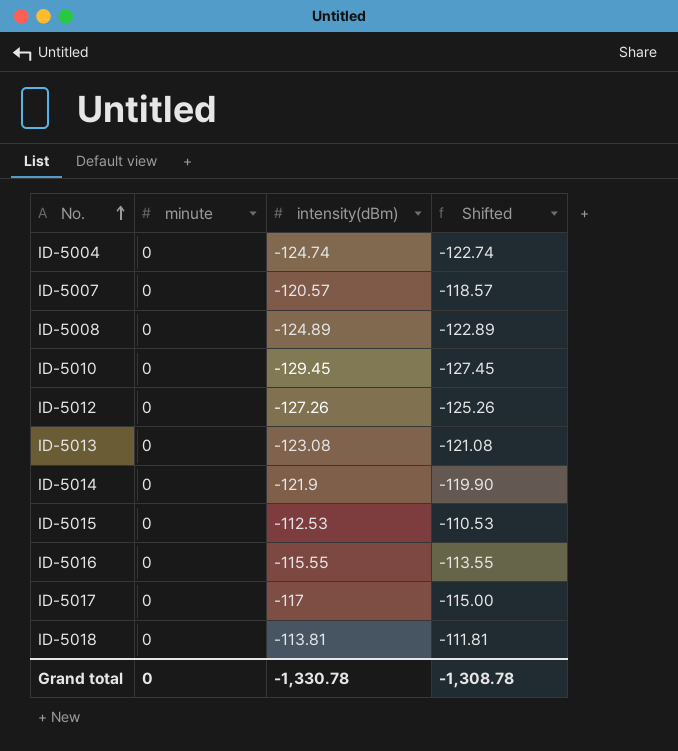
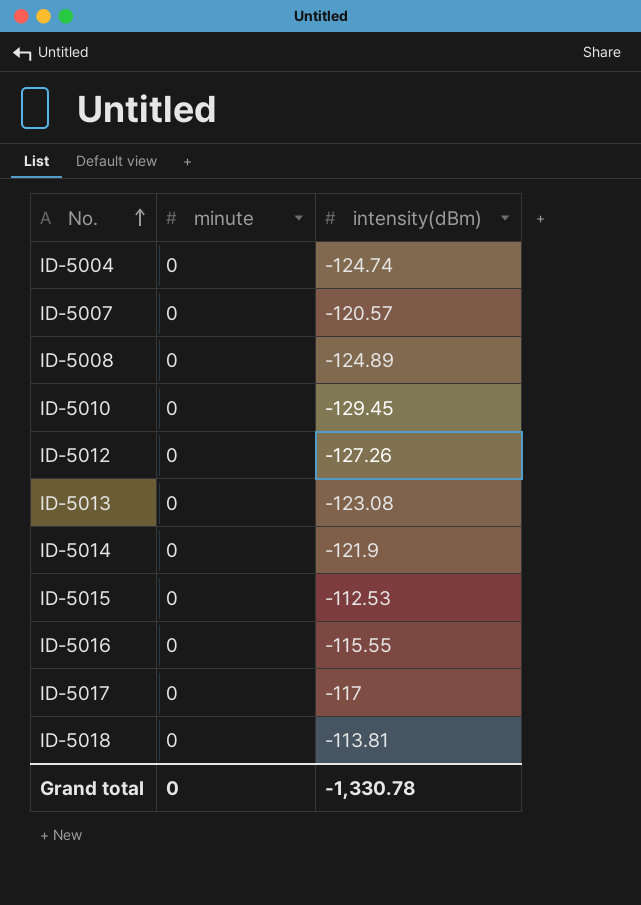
column Shifted | formula: [intensity(dBm)] + 2 -> none

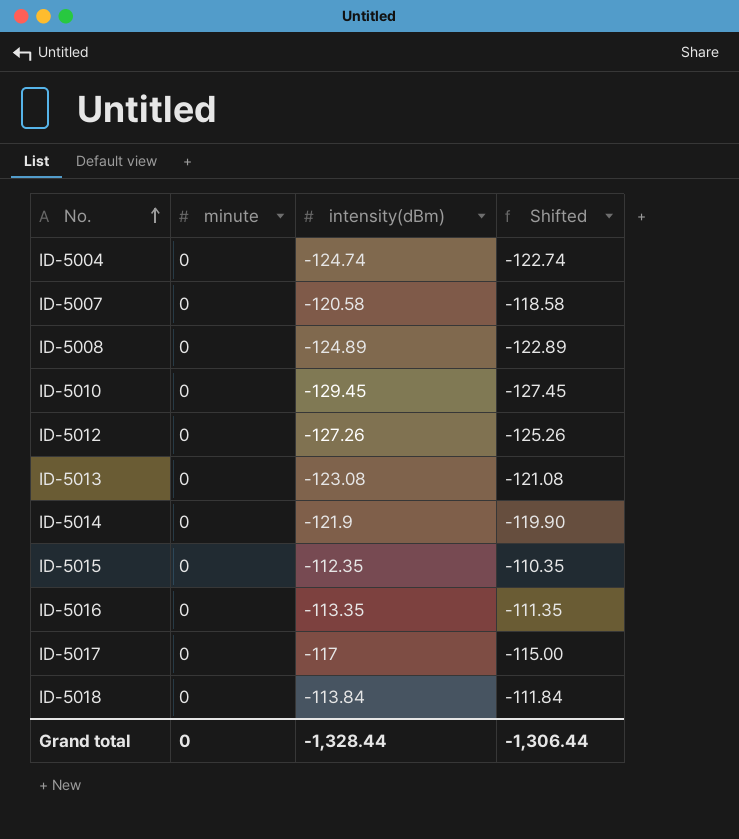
column Shifted | formula: none -> [intensity(dBm)] + 2
ID-5007 | intensity(dBm): -120.57 -> -120.58
ID-5015 | intensity(dBm): -112.53 -> -112.35
ID-5016 | intensity(dBm): -115.55 -> -113.35
ID-5018 | intensity(dBm): -113.81 -> -113.84
Grand total | intensity(dBm): -1,330.78 -> -1,328.44

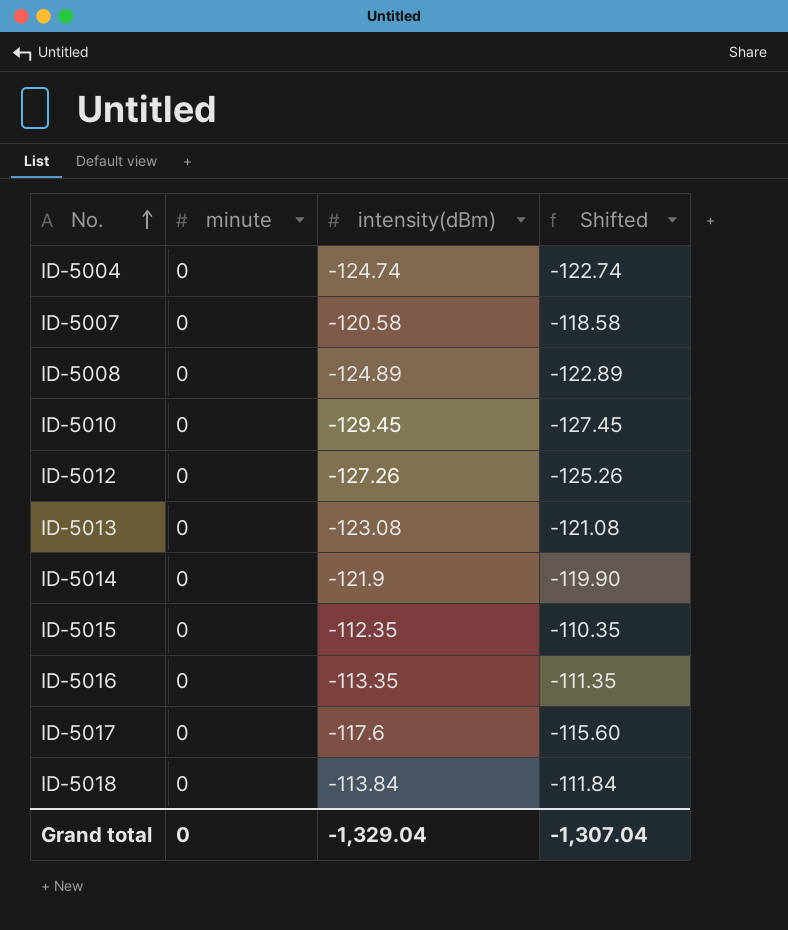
ID-5017 | intensity(dBm): -117 -> -117.6
ID-5017 | Shifted: -115.00 -> -115.60
Grand total | intensity(dBm): -1,328.44 -> -1,329.04
Grand total | Shifted: -1,306.44 -> -1,307.04

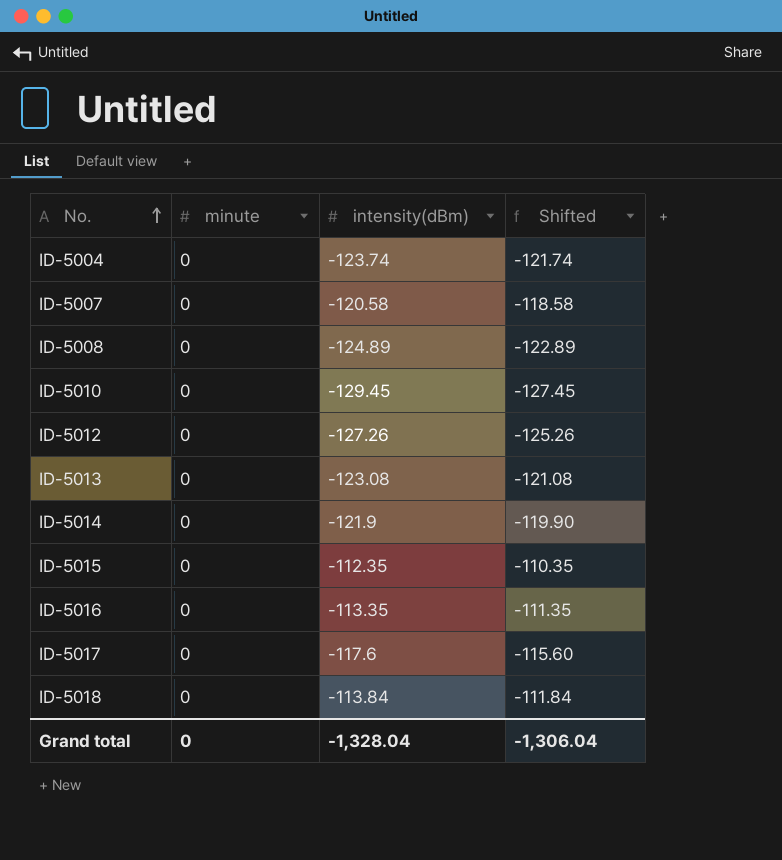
ID-5004 | intensity(dBm): -124.74 -> -123.74
ID-5004 | Shifted: -122.74 -> -121.74
Grand total | intensity(dBm): -1,329.04 -> -1,328.04
Grand total | Shifted: -1,307.04 -> -1,306.04

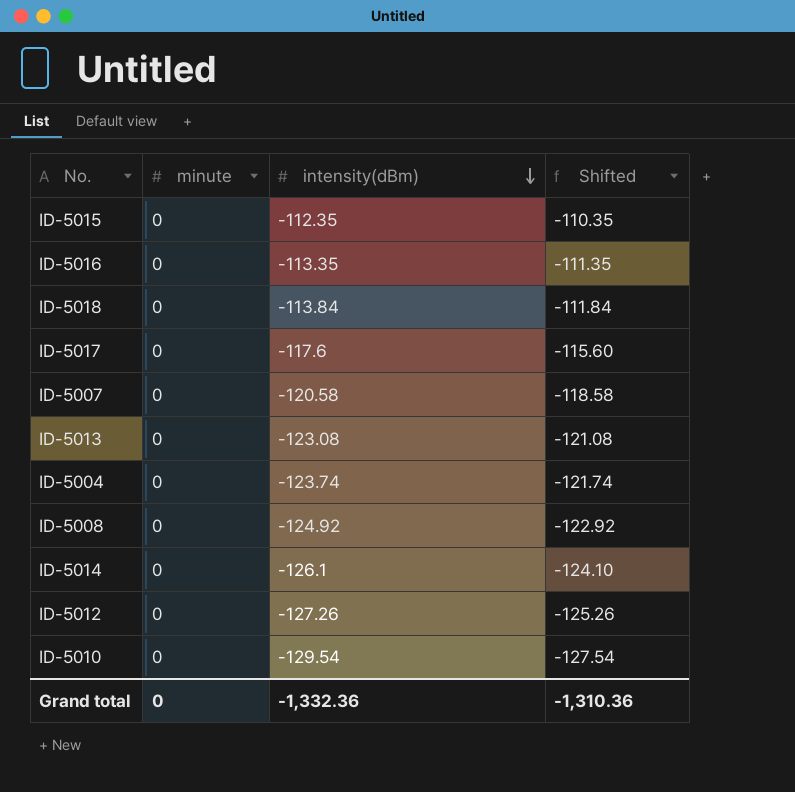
row order: No. ascending -> intensity(dBm) descending
ID-5008 | intensity(dBm): -124.89 -> -124.92
ID-5008 | Shifted: -122.89 -> -122.92
ID-5014 | intensity(dBm): -121.9 -> -126.1
ID-5014 | Shifted: -119.90 -> -124.10
ID-5010 | intensity(dBm): -129.45 -> -129.54
ID-5010 | Shifted: -127.45 -> -127.54
Grand total | intensity(dBm): -1,328.04 -> -1,332.36
Grand total | Shifted: -1,306.04 -> -1,310.36

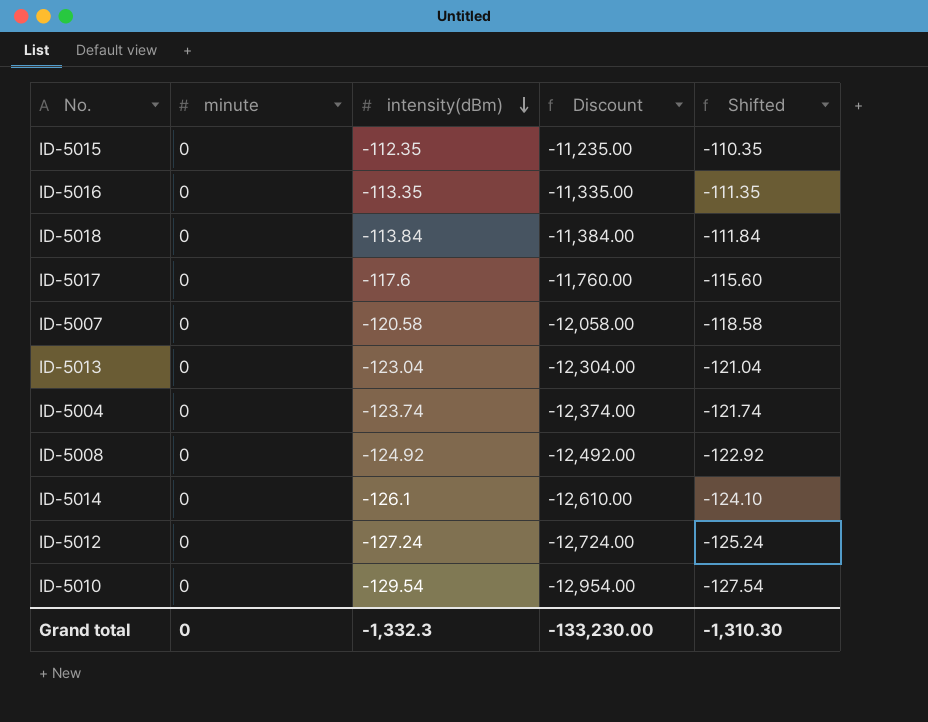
column Discount | formula: none -> [intensity(dBm)] * 100
ID-5013 | intensity(dBm): -123.08 -> -123.04
ID-5013 | Shifted: -121.08 -> -121.04
ID-5012 | intensity(dBm): -127.26 -> -127.24
ID-5012 | Shifted: -125.26 -> -125.24
Grand total | intensity(dBm): -1,332.36 -> -1,332.3
Grand total | Shifted: -1,310.36 -> -1,310.30

